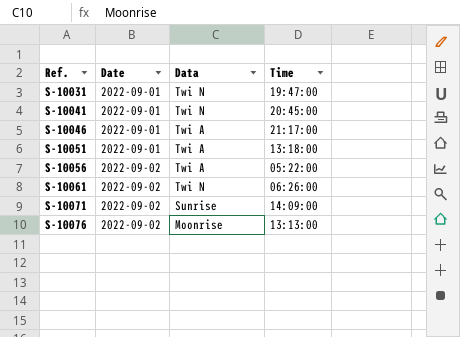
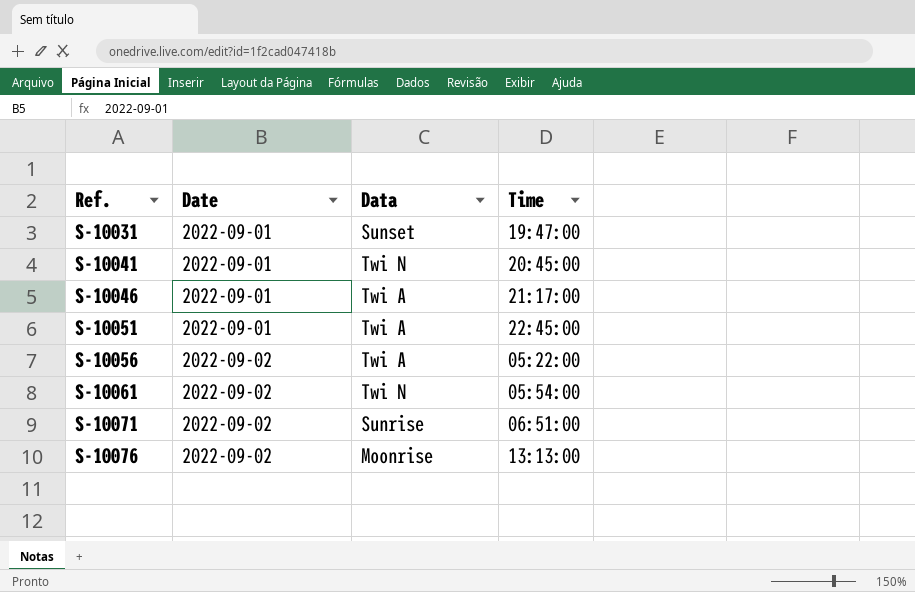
S-10031 | Data: Twi N -> Sunset
S-10051 | Time: 13:18:00 -> 22:45:00
S-10061 | Time: 06:26:00 -> 05:54:00
S-10071 | Time: 14:09:00 -> 06:51:00

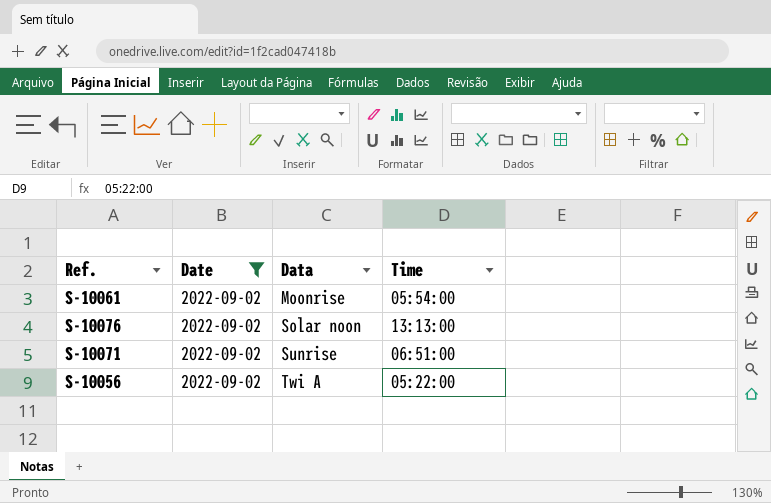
filter: none -> Date = 2022-09-02
row order: Ref. ascending -> Data ascending
S-10061 | Data: Twi N -> Moonrise
S-10076 | Data: Moonrise -> Solar noon

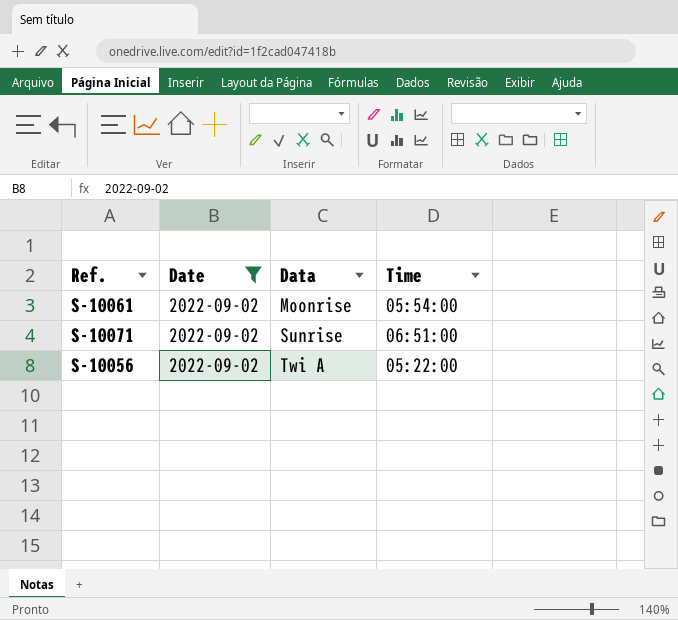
row S-10076: 2022-09-02 | Solar noon | 13:13:00 -> none

